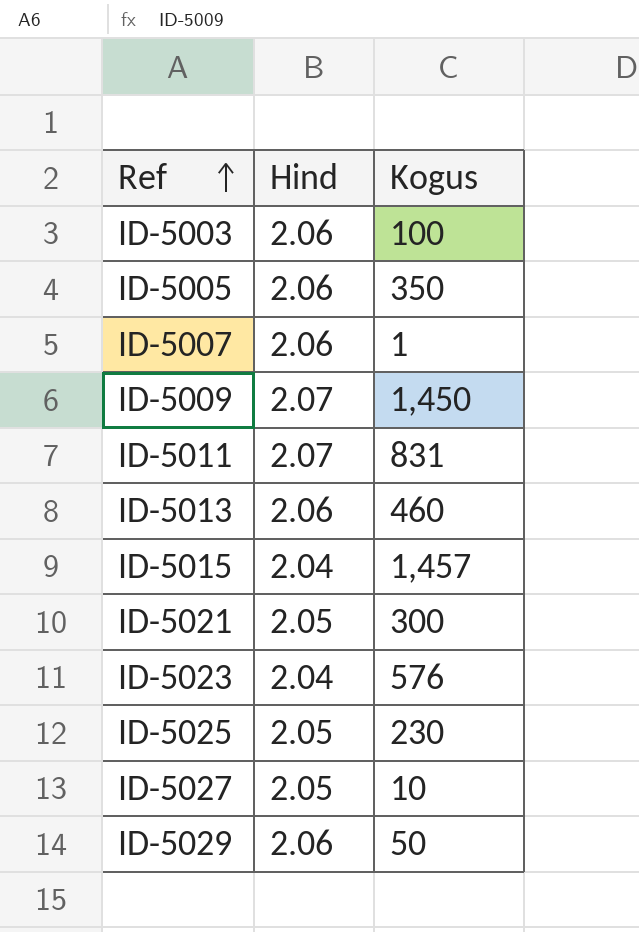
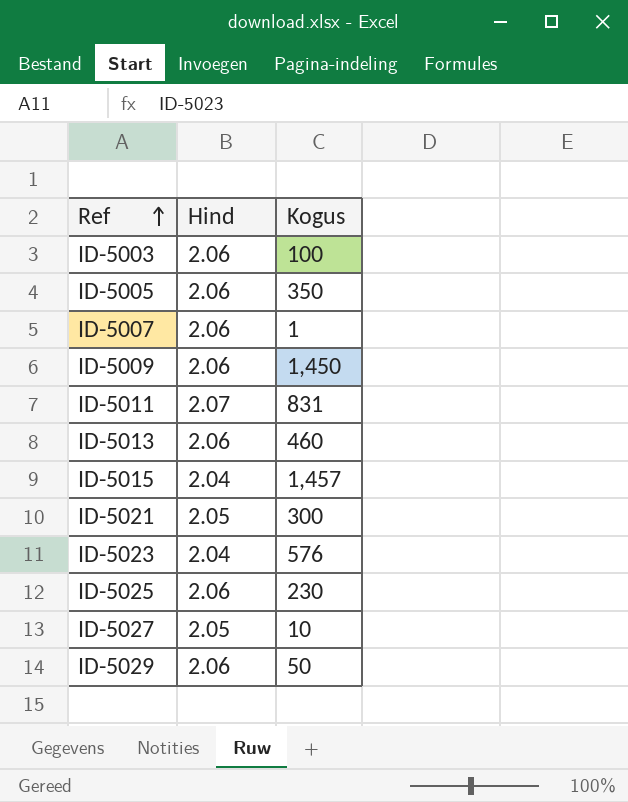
ID-5009 | Hind: 2.07 -> 2.06
ID-5025 | Hind: 2.05 -> 2.06

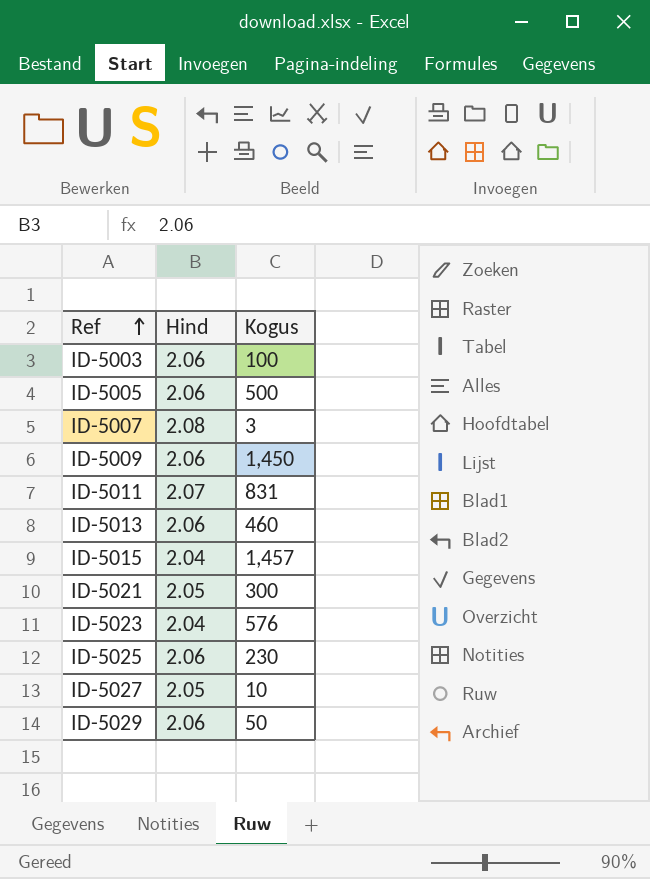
ID-5005 | Kogus: 350 -> 500
ID-5007 | Hind: 2.06 -> 2.08
ID-5007 | Kogus: 1 -> 3

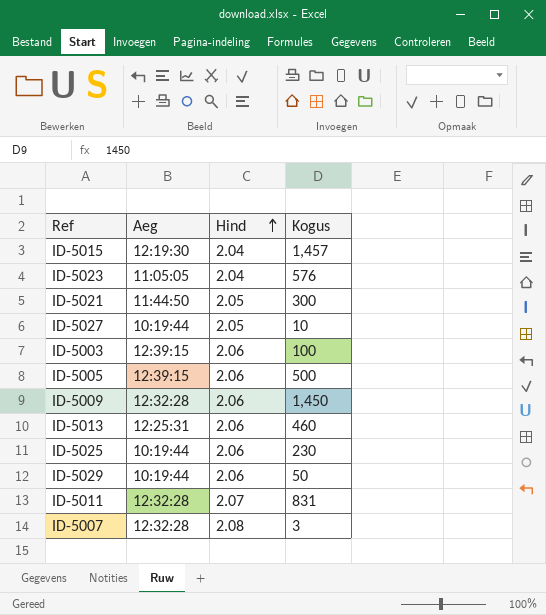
row order: Ref ascending -> Hind ascending
column Aeg | position: none -> 2

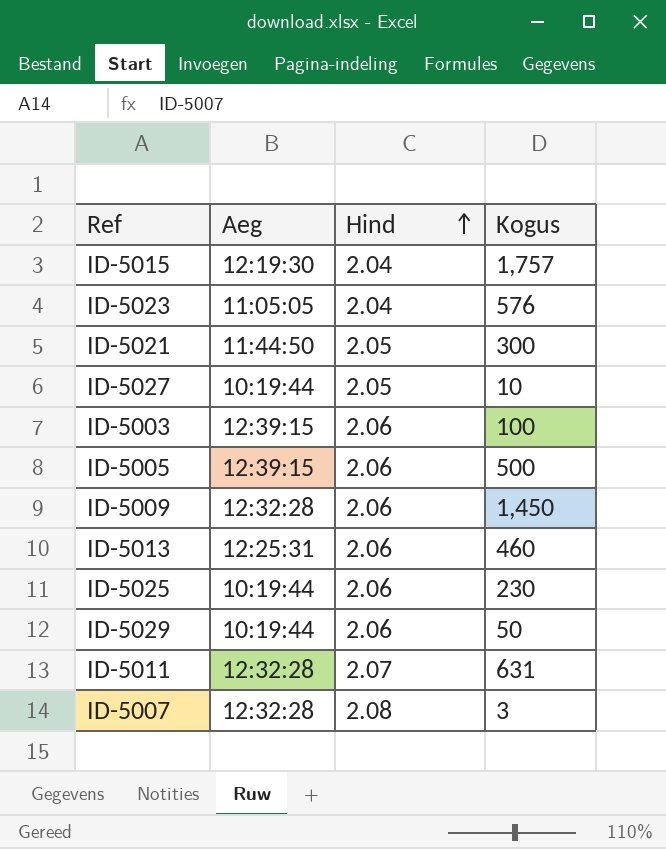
ID-5015 | Kogus: 1,457 -> 1,757
ID-5011 | Kogus: 831 -> 631

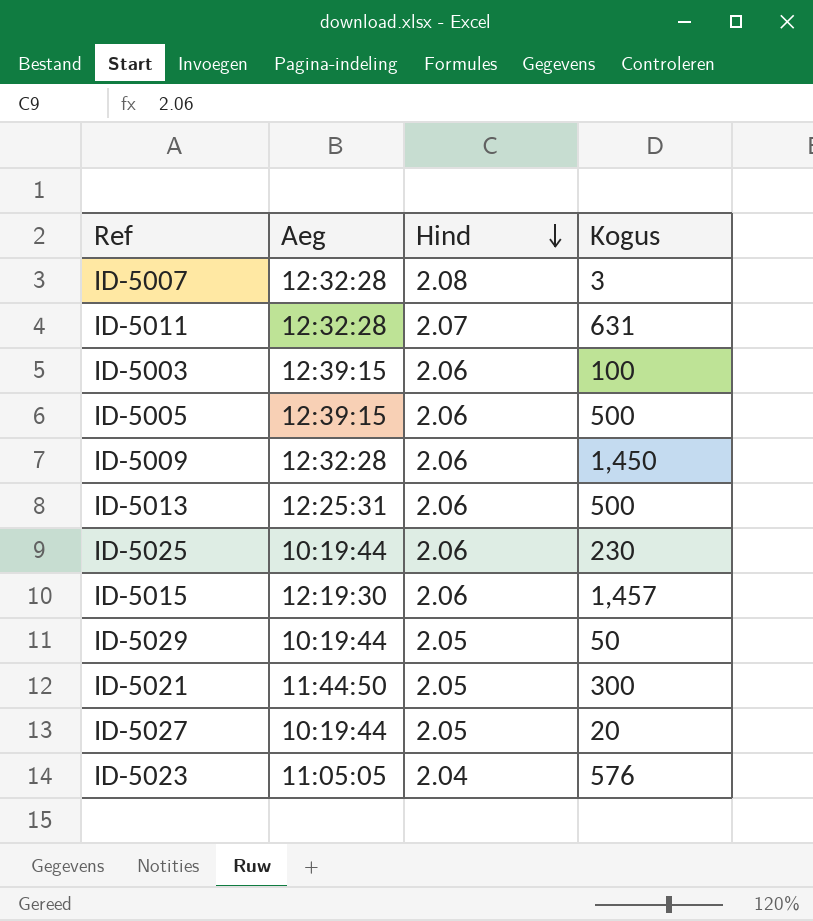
row order: Hind ascending -> Hind descending
ID-5013 | Kogus: 460 -> 500
ID-5015 | Hind: 2.04 -> 2.06
ID-5015 | Kogus: 1,757 -> 1,457
ID-5029 | Hind: 2.06 -> 2.05
ID-5027 | Kogus: 10 -> 20

